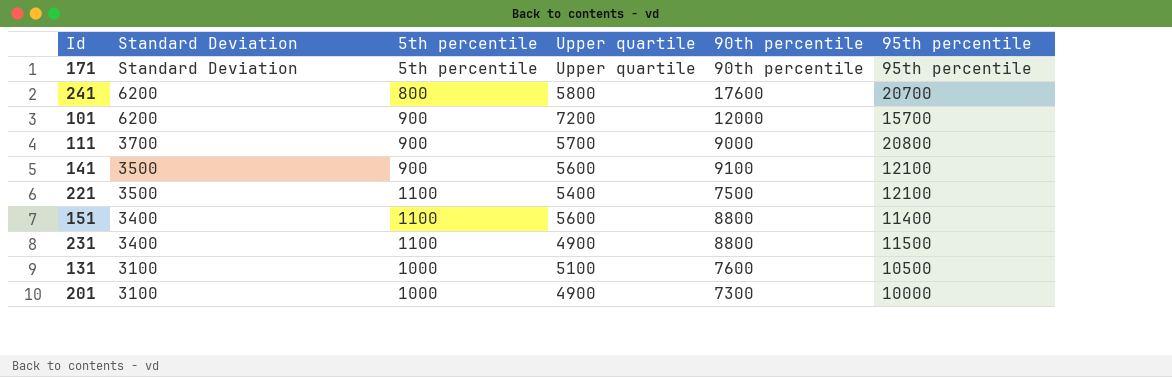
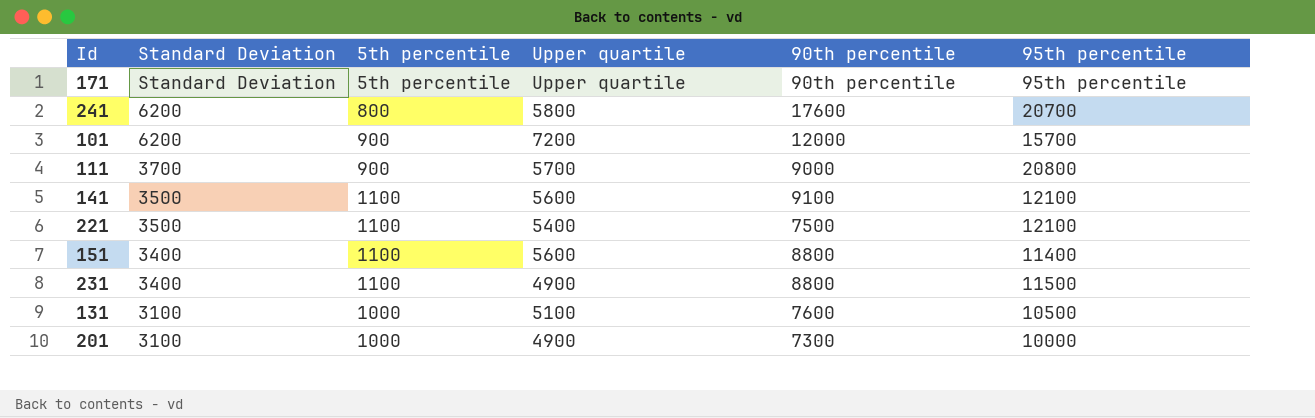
141 | 5th percentile: 900 -> 1100

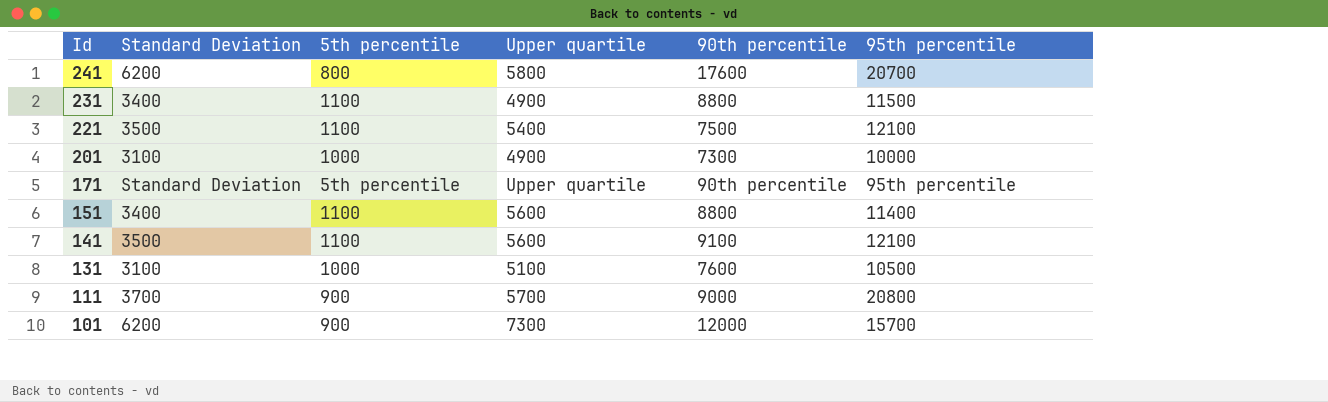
row order: Standard Deviation descending -> Id descending
101 | Upper quartile: 7200 -> 7300

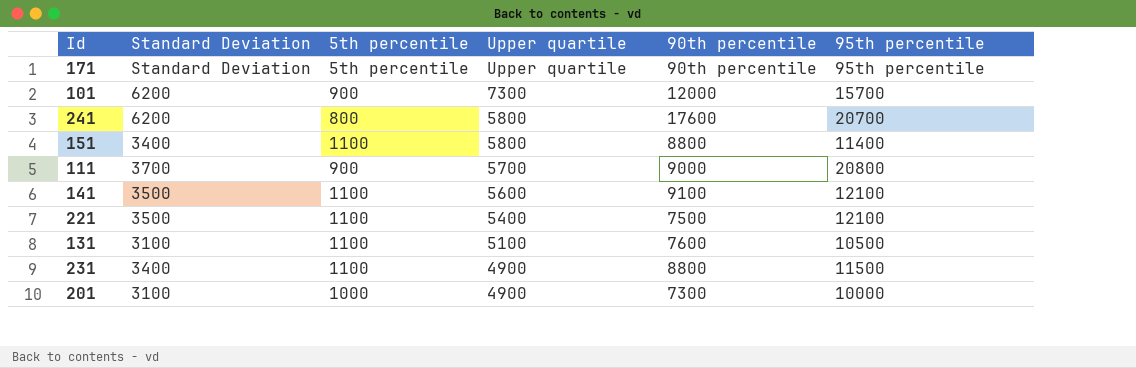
row order: Id descending -> Upper quartile descending
151 | Upper quartile: 5600 -> 5800
131 | 5th percentile: 1000 -> 1100

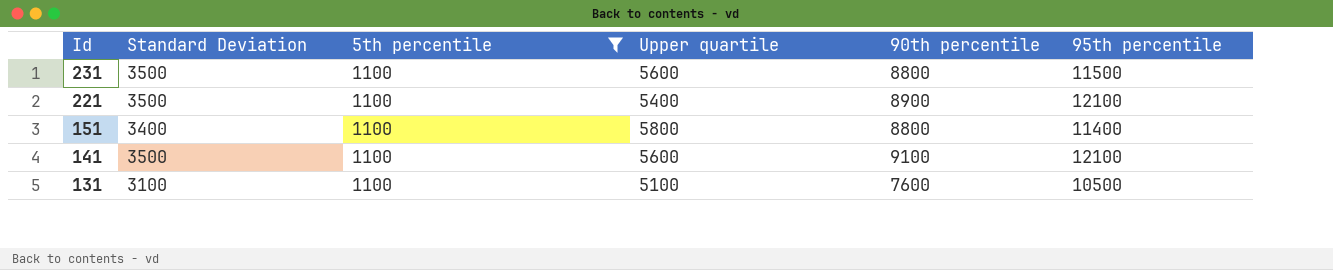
filter: none -> 5th percentile = 1100
row order: Upper quartile descending -> Id descending
231 | Standard Deviation: 3400 -> 3500
231 | Upper quartile: 4900 -> 5600
221 | 90th percentile: 7500 -> 8900

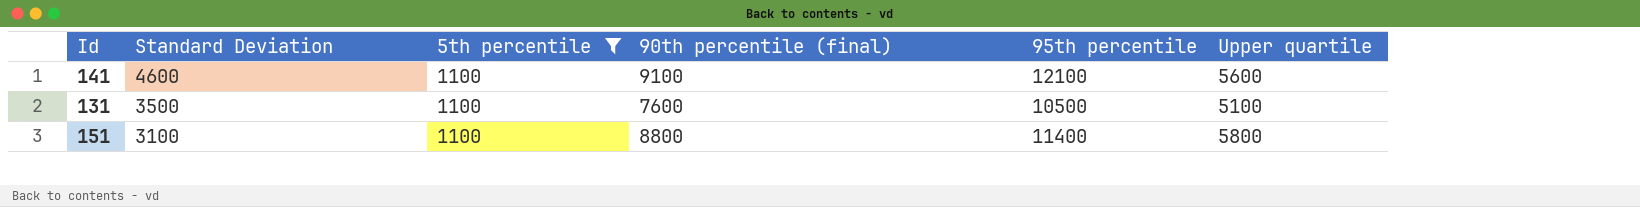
row order: Id descending -> Standard Deviation descending
column name: 90th percentile -> 90th percentile (final)
column Upper quartile | position: 4 -> 6
row 231: 3500 | 1100 | 5600 | 8800 | 11500 -> none
row 221: 3500 | 1100 | 5400 | 8900 | 12100 -> none
141 | Standard Deviation: 3500 -> 4600
131 | Standard Deviation: 3100 -> 3500
151 | Standard Deviation: 3400 -> 3100

